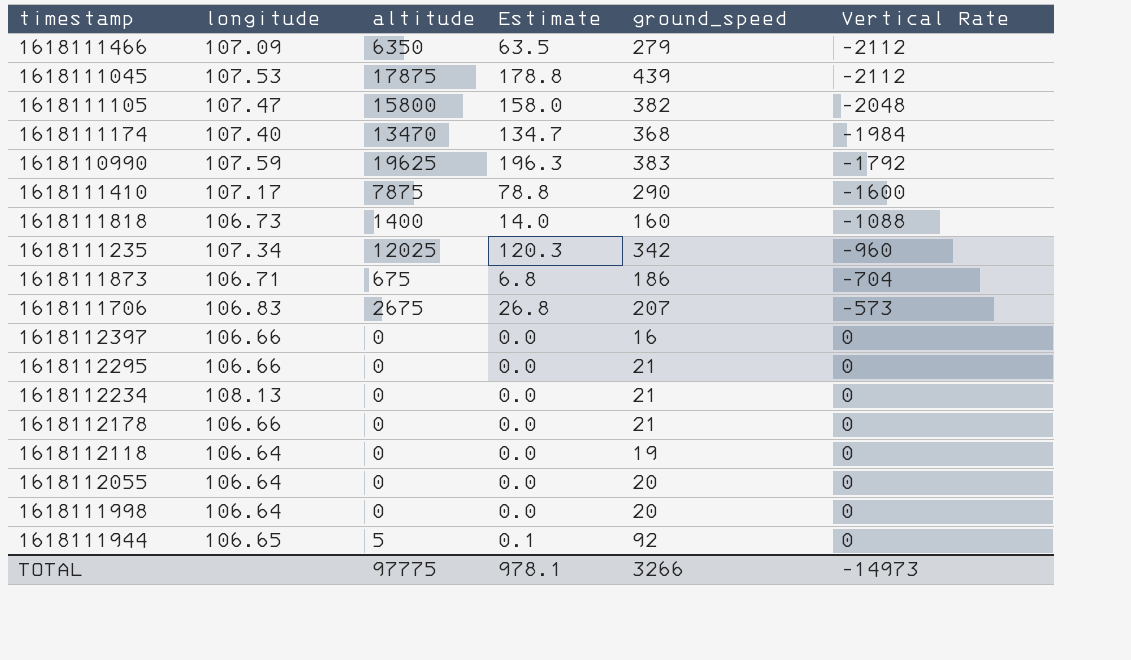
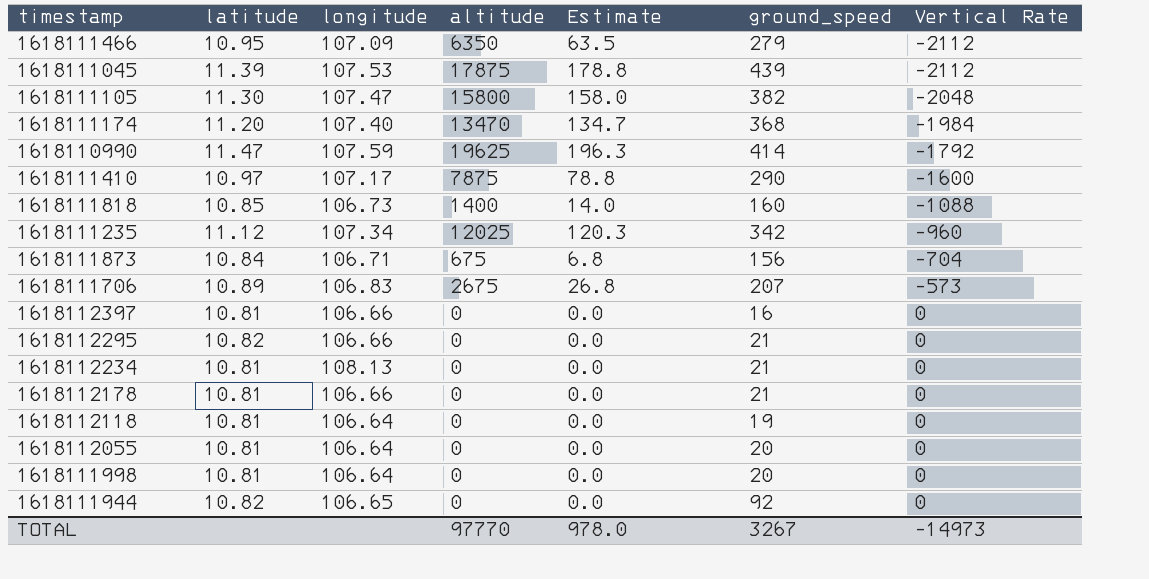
column latitude | position: none -> 2
1618110990 | ground_speed: 383 -> 414
1618111873 | ground_speed: 186 -> 156
1618111944 | altitude: 5 -> 0
1618111944 | Estimate: 0.1 -> 0.0
TOTAL | altitude: 97775 -> 97770
TOTAL | Estimate: 978.1 -> 978.0
TOTAL | ground_speed: 3266 -> 3267

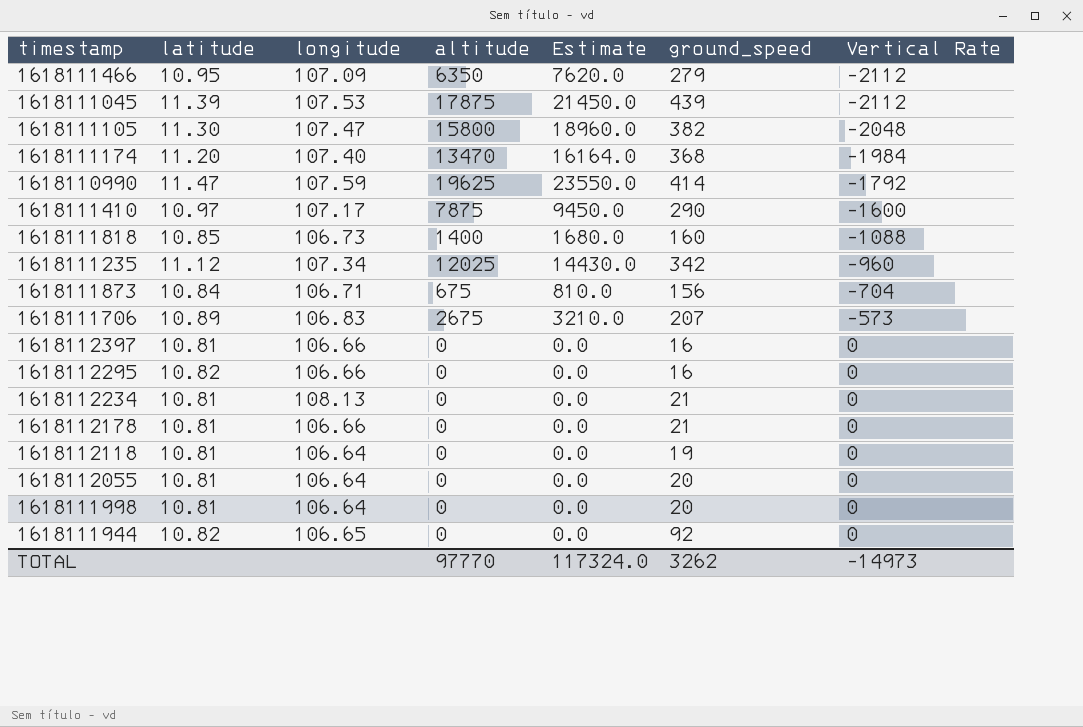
column Estimate | formula: [altitude] * 0.01 -> [altitude] * 1.2
1618112295 | ground_speed: 21 -> 16
TOTAL | Estimate: 978.0 -> 117324.0
TOTAL | ground_speed: 3267 -> 3262

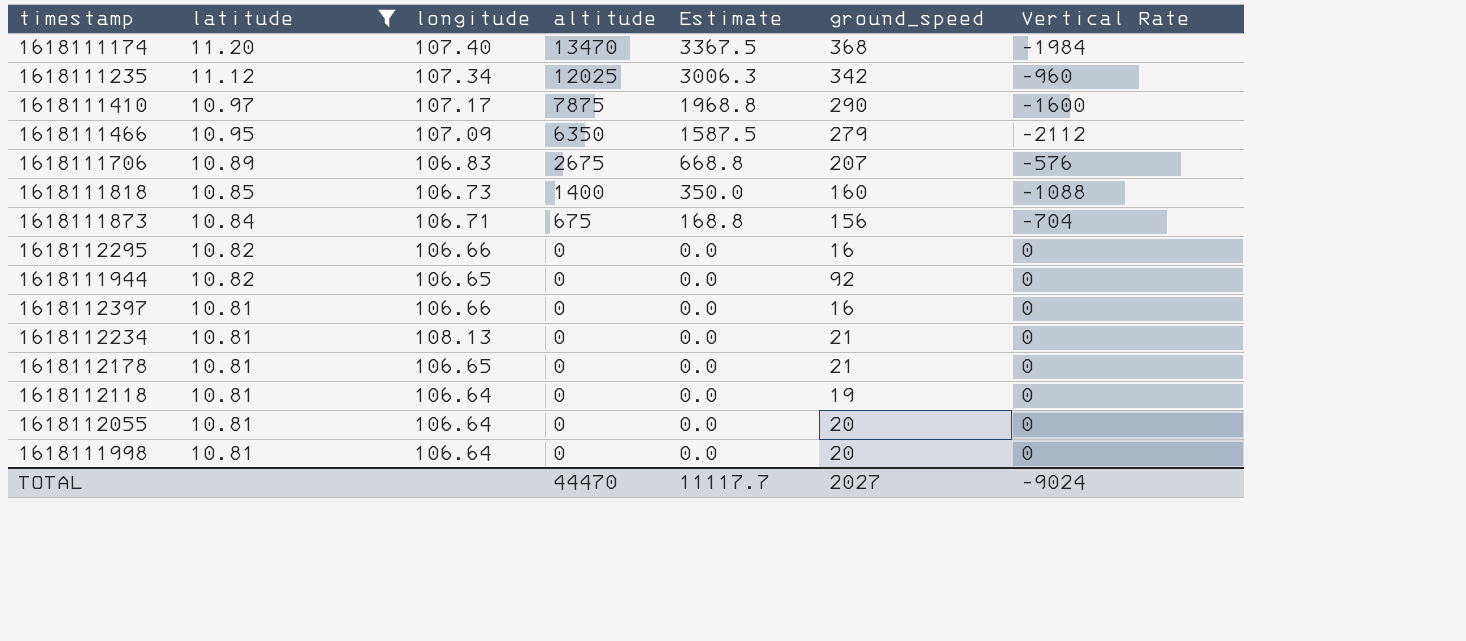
filter: none -> latitude <= 11.20
row order: Vertical Rate ascending -> latitude descending
column Estimate | formula: [altitude] * 1.2 -> [altitude] * 0.25
1618111706 | Vertical Rate: -573 -> -576
1618112178 | longitude: 106.66 -> 106.65
TOTAL | altitude: 97770 -> 44470
TOTAL | Estimate: 117324.0 -> 11117.7
TOTAL | ground_speed: 3262 -> 2027
TOTAL | Vertical Rate: -14973 -> -9024

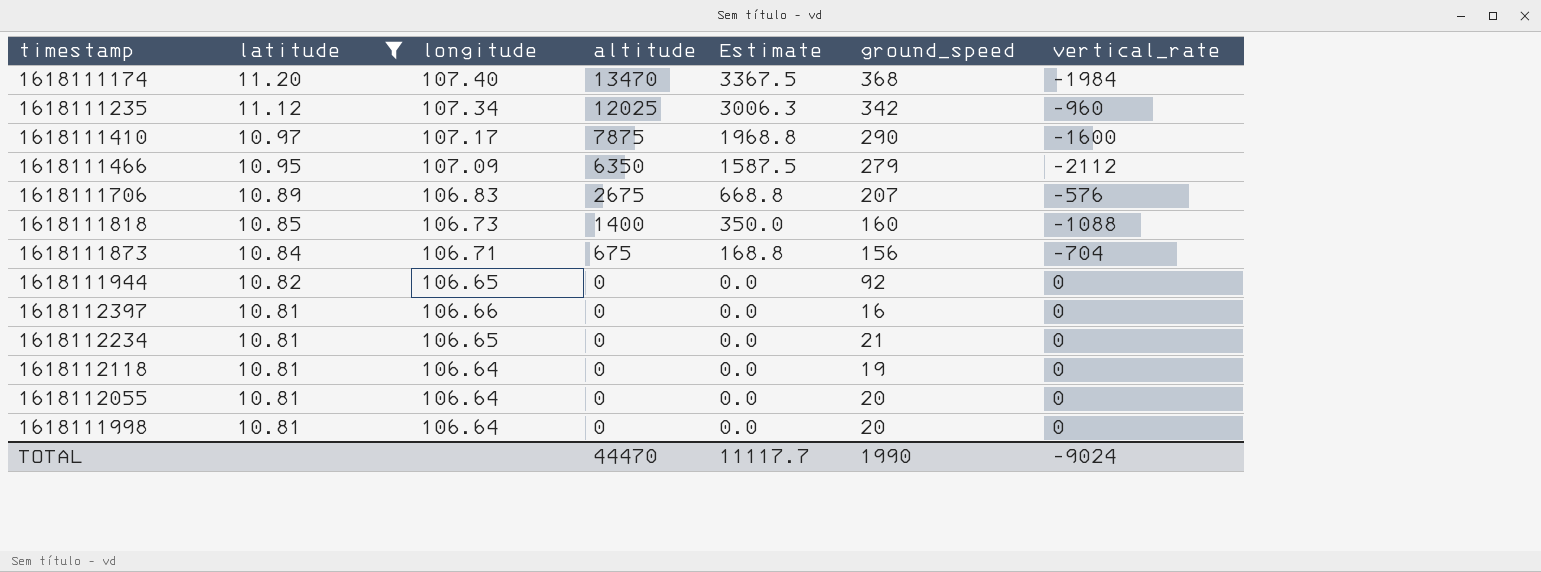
column name: Vertical Rate -> vertical_rate
row 1618112295: 10.82 | 106.66 | 0 | 0.0 | 16 | 0 -> none
row 1618112178: 10.81 | 106.65 | 0 | 0.0 | 21 | 0 -> none
1618112234 | longitude: 108.13 -> 106.65
TOTAL | ground_speed: 2027 -> 1990

